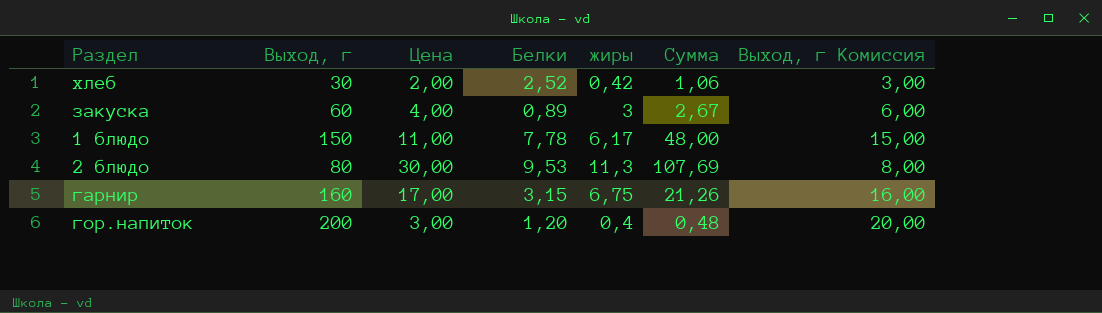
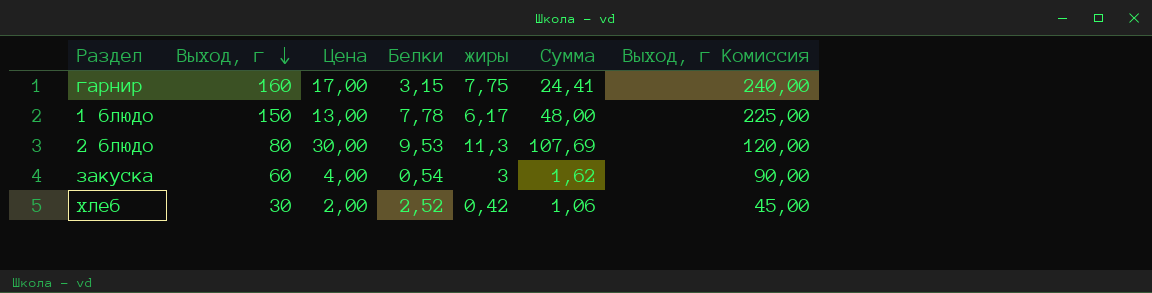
row order: none -> Выход, г descending
column Выход, г Комиссия | formula: [Выход, г] * 0,1 -> [Выход, г] * 1,5
row гор.напиток: 200 | 3,00 | 1,20 | 0,4 | 0,48 | 20,00 -> none
гарнир | жиры: 6,75 -> 7,75
гарнир | Сумма: 21,26 -> 24,41
1 блюдо | Цена: 11,00 -> 13,00
закуска | Белки: 0,89 -> 0,54
закуска | Сумма: 2,67 -> 1,62

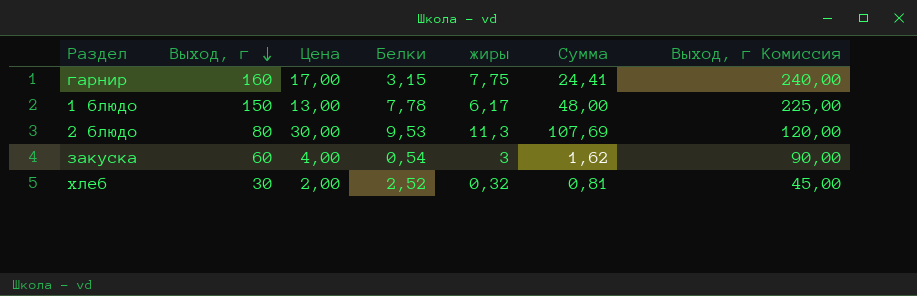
хлеб | жиры: 0,42 -> 0,32
хлеб | Сумма: 1,06 -> 0,81

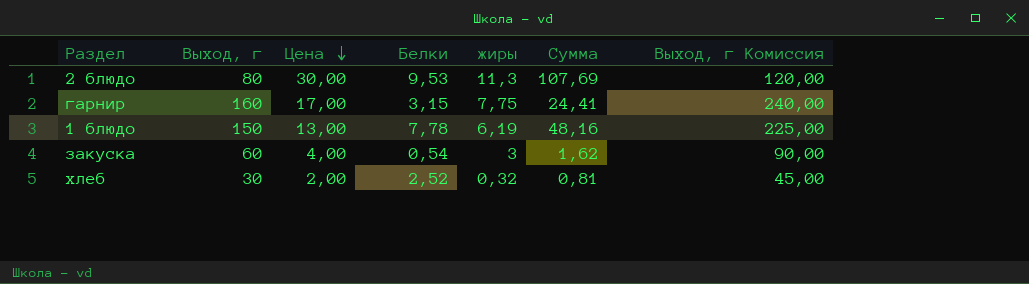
row order: Выход, г descending -> Цена descending
1 блюдо | жиры: 6,17 -> 6,19
1 блюдо | Сумма: 48,00 -> 48,16

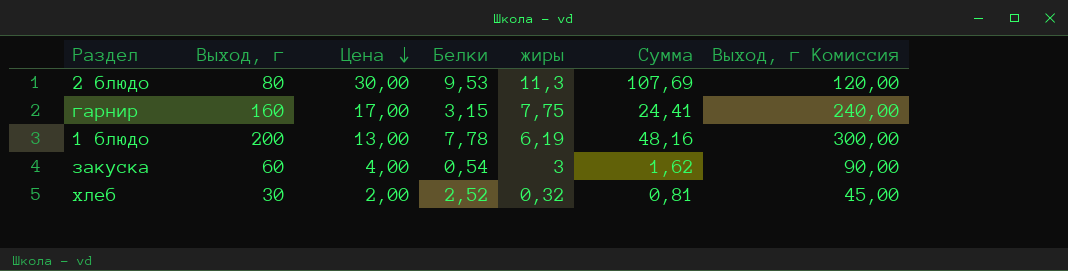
1 блюдо | Выход, г: 150 -> 200
1 блюдо | Выход, г Комиссия: 225,00 -> 300,00

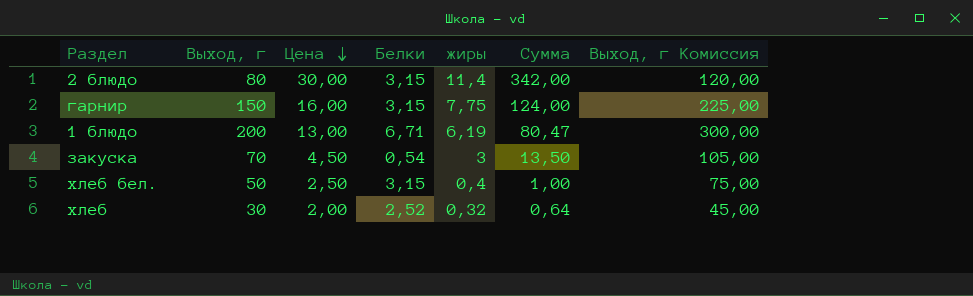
column Сумма | formula: [Белки] * [жиры] -> [Цена] * [жиры]
2 блюдо | Белки: 9,53 -> 3,15
2 блюдо | жиры: 11,3 -> 11,4
гарнир | Выход, г: 160 -> 150
гарнир | Цена: 17,00 -> 16,00
гарнир | Выход, г Комиссия: 240,00 -> 225,00
1 блюдо | Белки: 7,78 -> 6,71
закуска | Выход, г: 60 -> 70
закуска | Цена: 4,00 -> 4,50
закуска | Выход, г Комиссия: 90,00 -> 105,00
row хлеб бел.: none -> 50 | 2,50 | 3,15 | 0,4 | 1,00 | 75,00

